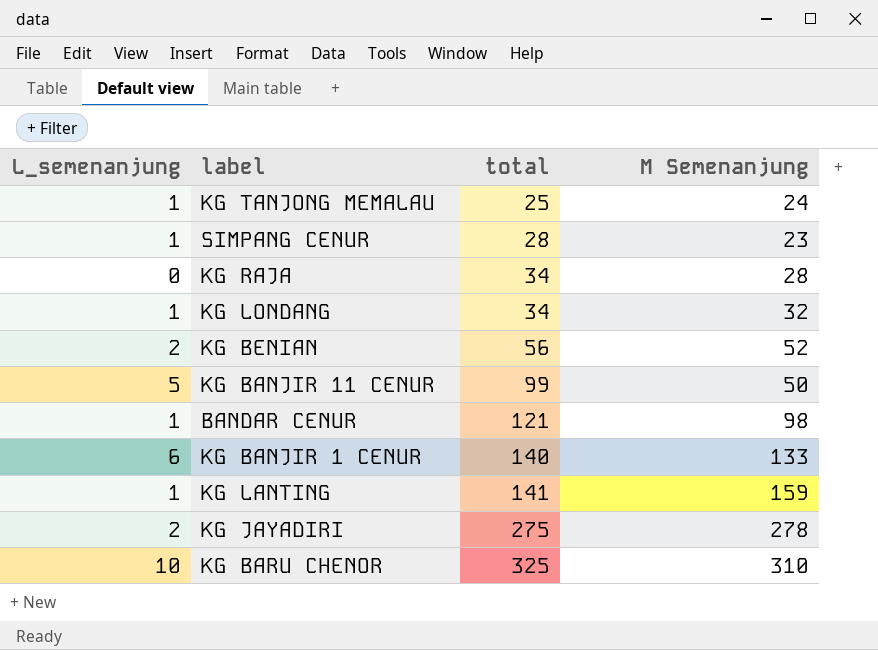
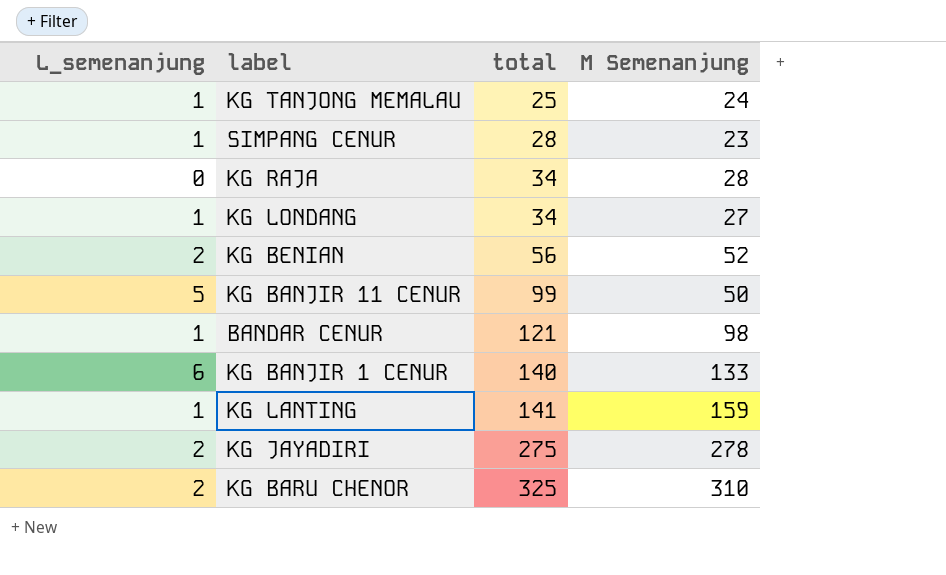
KG LONDANG | M Semenanjung: 32 -> 27
KG BARU CHENOR | L_semenanjung: 10 -> 2

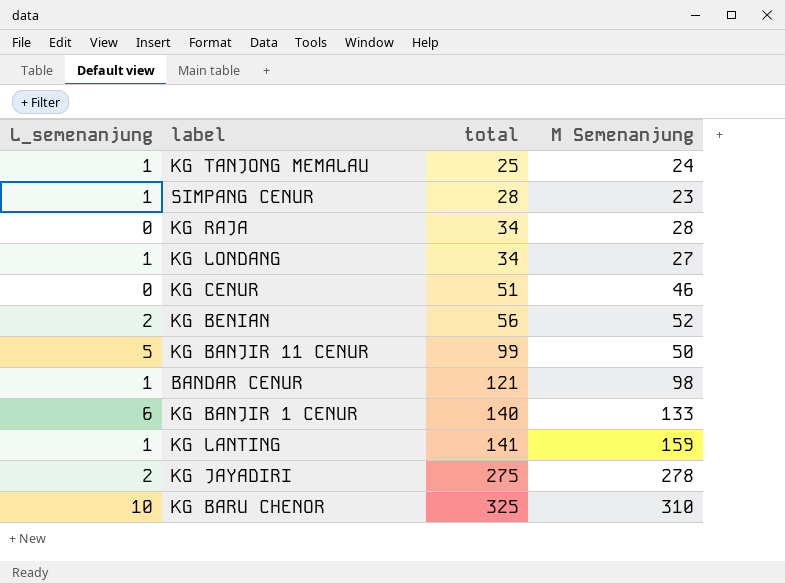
row KG CENUR: none -> 0 | 51 | 46
KG BARU CHENOR | L_semenanjung: 2 -> 10

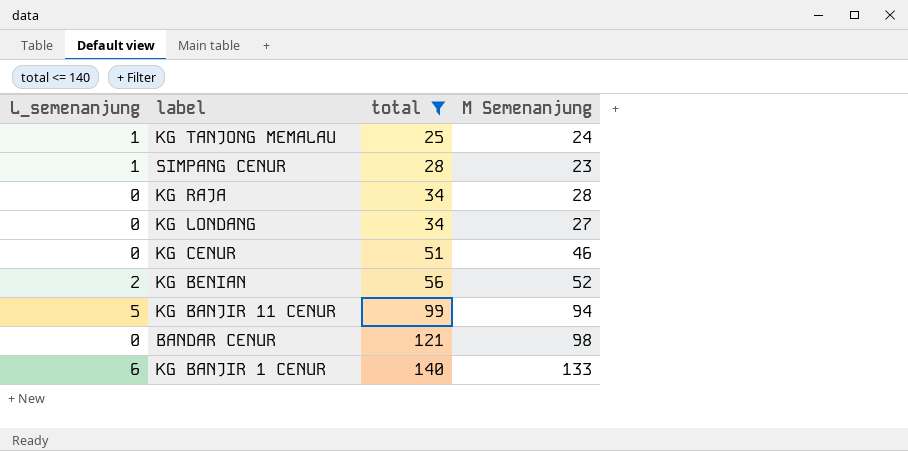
filter: none -> total <= 140
KG LONDANG | L_semenanjung: 1 -> 0
KG BANJIR 11 CENUR | M Semenanjung: 50 -> 94
BANDAR CENUR | L_semenanjung: 1 -> 0

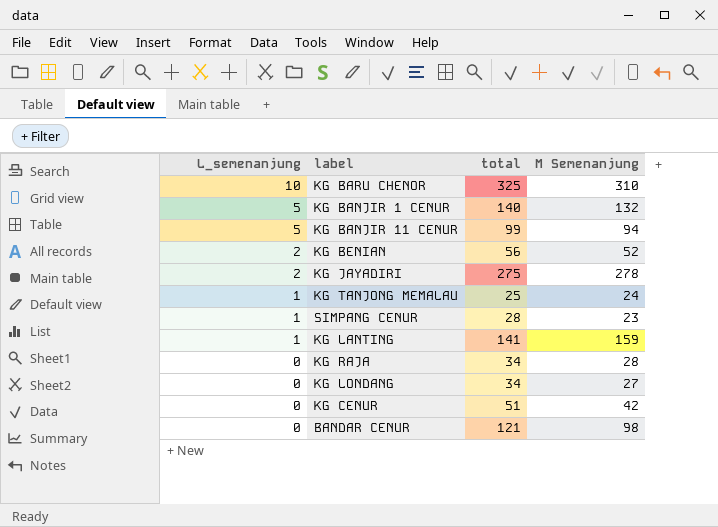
filter: total <= 140 -> none
row order: total ascending -> L_semenanjung descending
KG BANJIR 1 CENUR | L_semenanjung: 6 -> 5
KG BANJIR 1 CENUR | M Semenanjung: 133 -> 132
KG CENUR | M Semenanjung: 46 -> 42

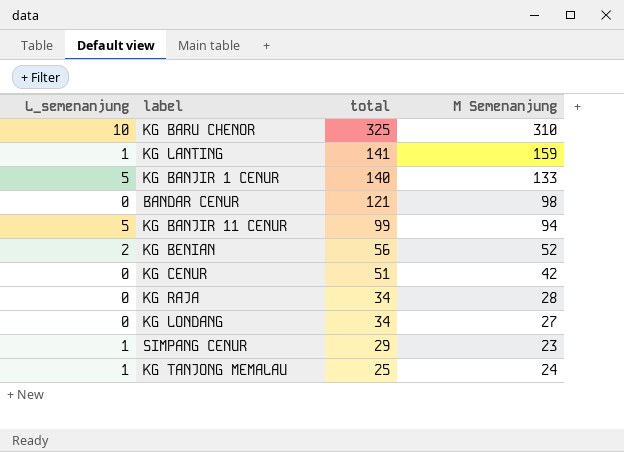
row order: L_semenanjung descending -> total descending
row KG JAYADIRI: 2 | 275 | 278 -> none
KG BANJIR 1 CENUR | M Semenanjung: 132 -> 133
SIMPANG CENUR | total: 28 -> 29

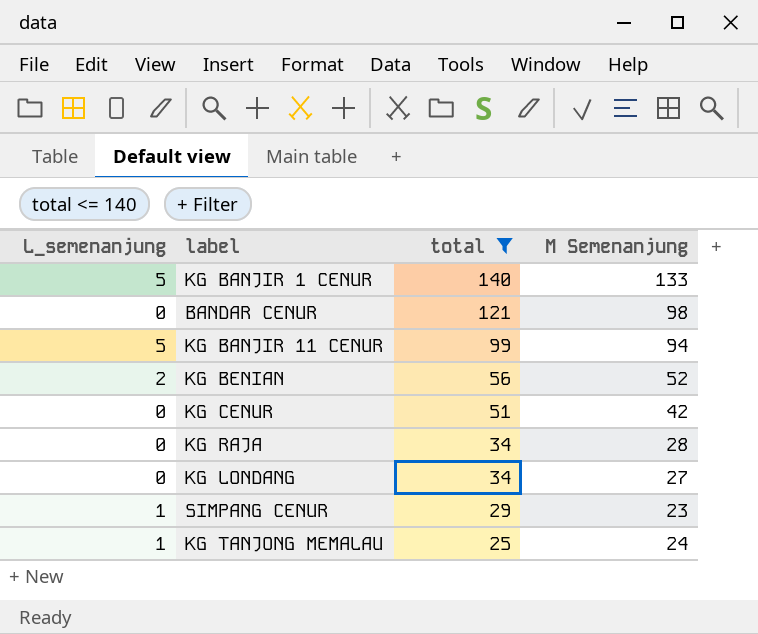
filter: none -> total <= 140

